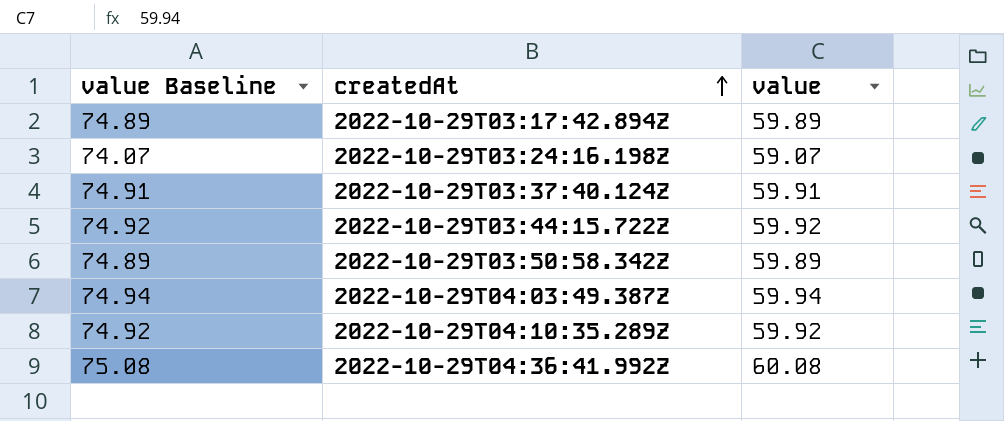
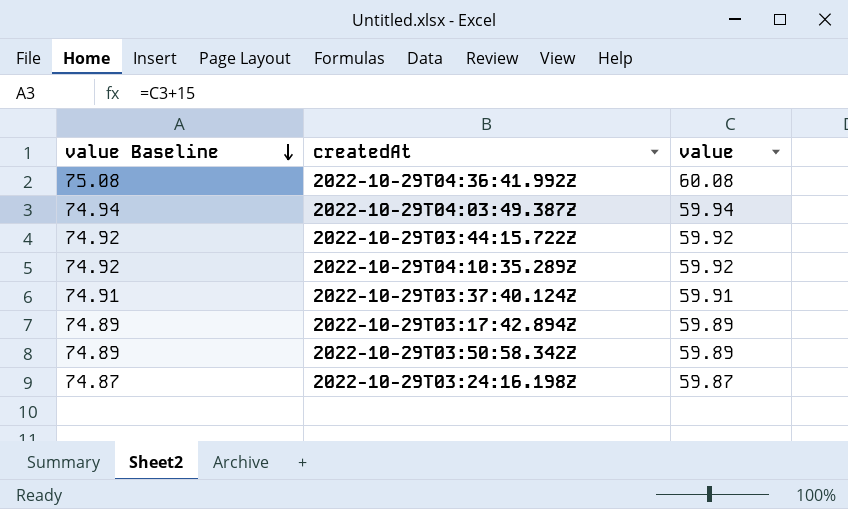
row order: createdAt ascending -> value Baseline descending
2022-10-29T03:24:16.198Z | value Baseline: 74.07 -> 74.87
2022-10-29T03:24:16.198Z | value: 59.07 -> 59.87

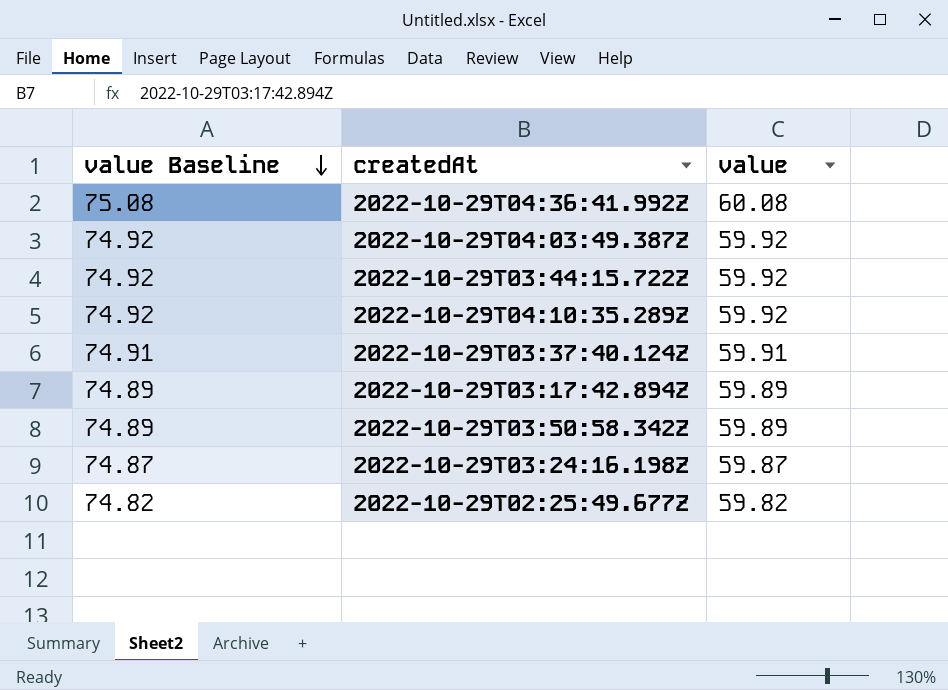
2022-10-29T04:03:49.387Z | value Baseline: 74.94 -> 74.92
2022-10-29T04:03:49.387Z | value: 59.94 -> 59.92
row 2022-10-29T02:25:49.677Z: none -> 74.82 | 59.82

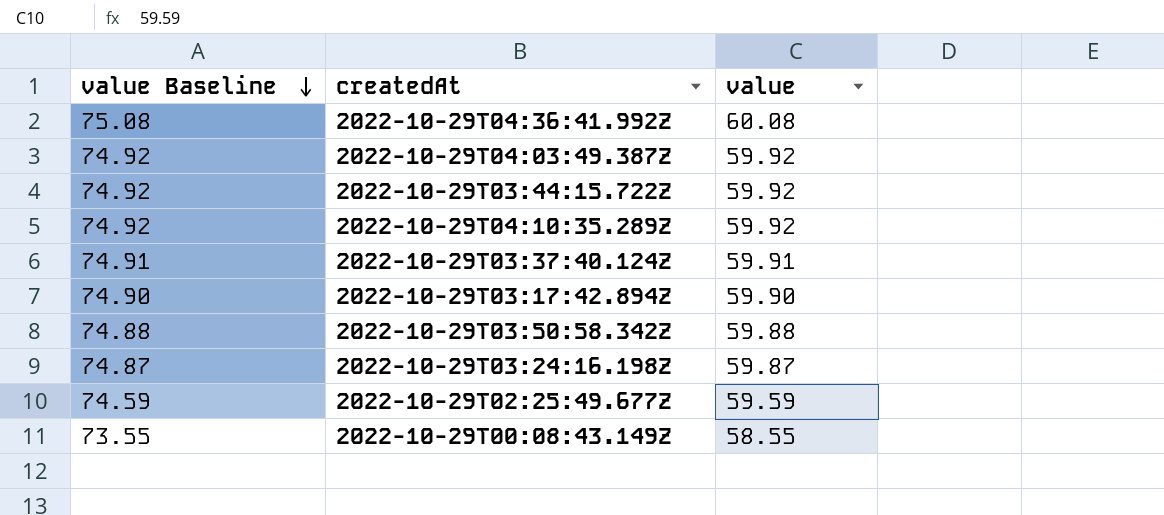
2022-10-29T03:17:42.894Z | value Baseline: 74.89 -> 74.90
2022-10-29T03:17:42.894Z | value: 59.89 -> 59.90
2022-10-29T03:50:58.342Z | value Baseline: 74.89 -> 74.88
2022-10-29T03:50:58.342Z | value: 59.89 -> 59.88
2022-10-29T02:25:49.677Z | value Baseline: 74.82 -> 74.59
2022-10-29T02:25:49.677Z | value: 59.82 -> 59.59
row 2022-10-29T00:08:43.149Z: none -> 73.55 | 58.55

